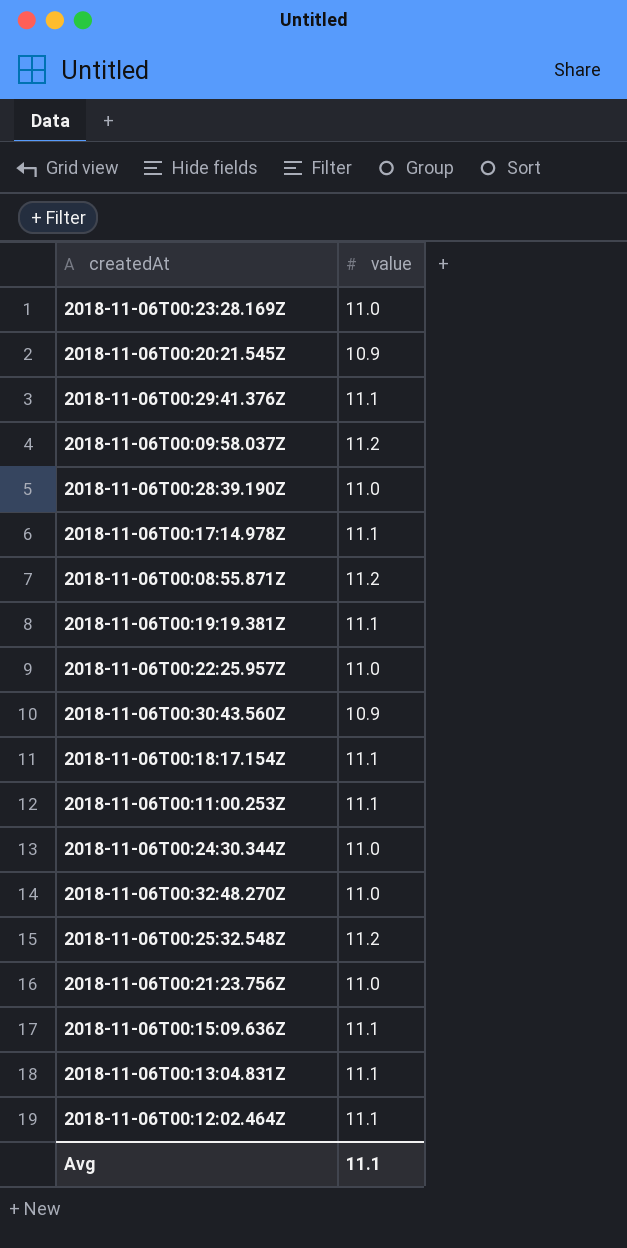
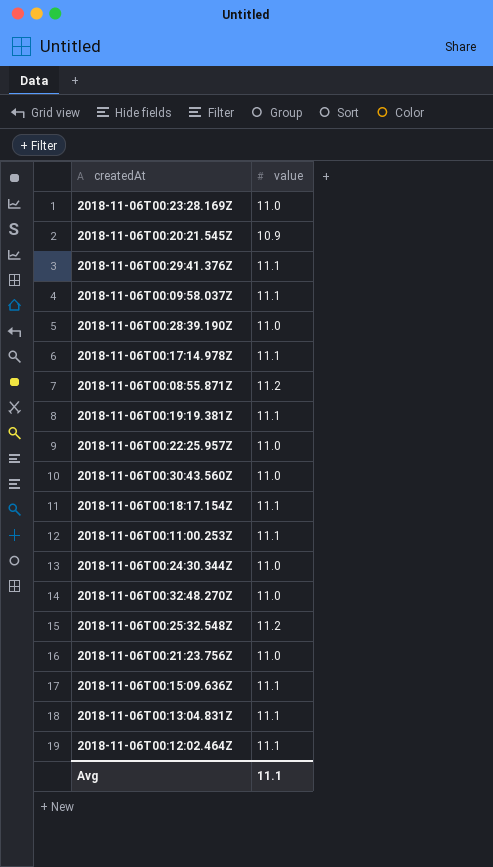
2018-11-06T00:09:58.037Z | value: 11.2 -> 11.1
2018-11-06T00:30:43.560Z | value: 10.9 -> 11.0

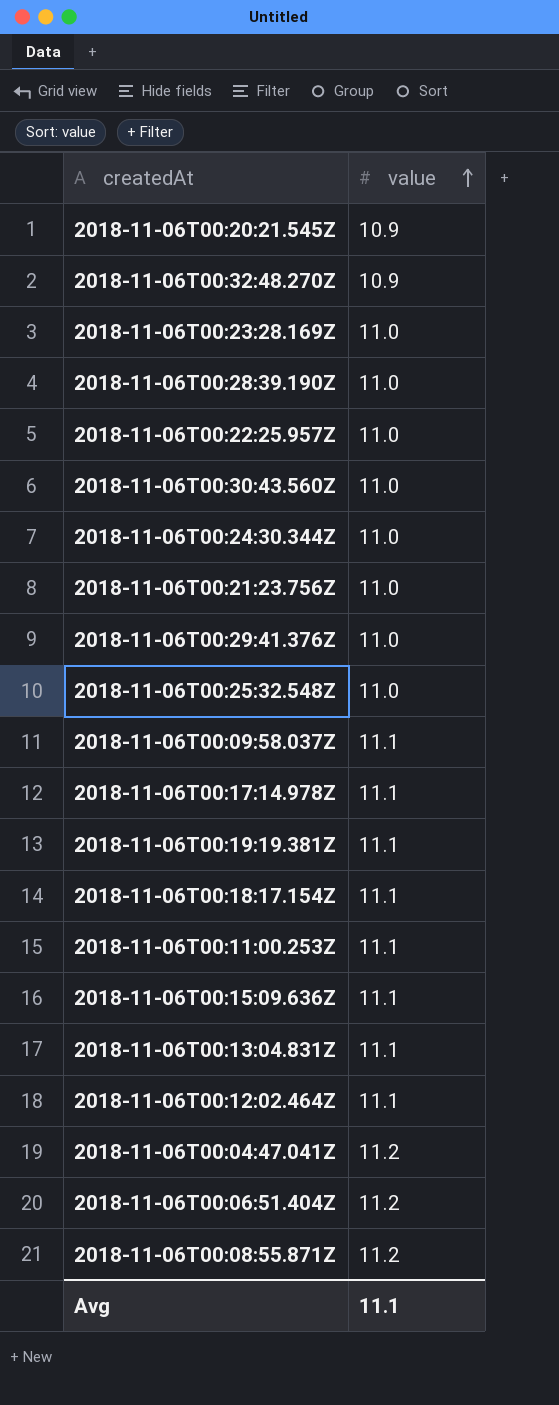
row order: none -> value ascending
2018-11-06T00:32:48.270Z | value: 11.0 -> 10.9
2018-11-06T00:29:41.376Z | value: 11.1 -> 11.0
2018-11-06T00:25:32.548Z | value: 11.2 -> 11.0
row 2018-11-06T00:04:47.041Z: none -> 11.2
row 2018-11-06T00:06:51.404Z: none -> 11.2

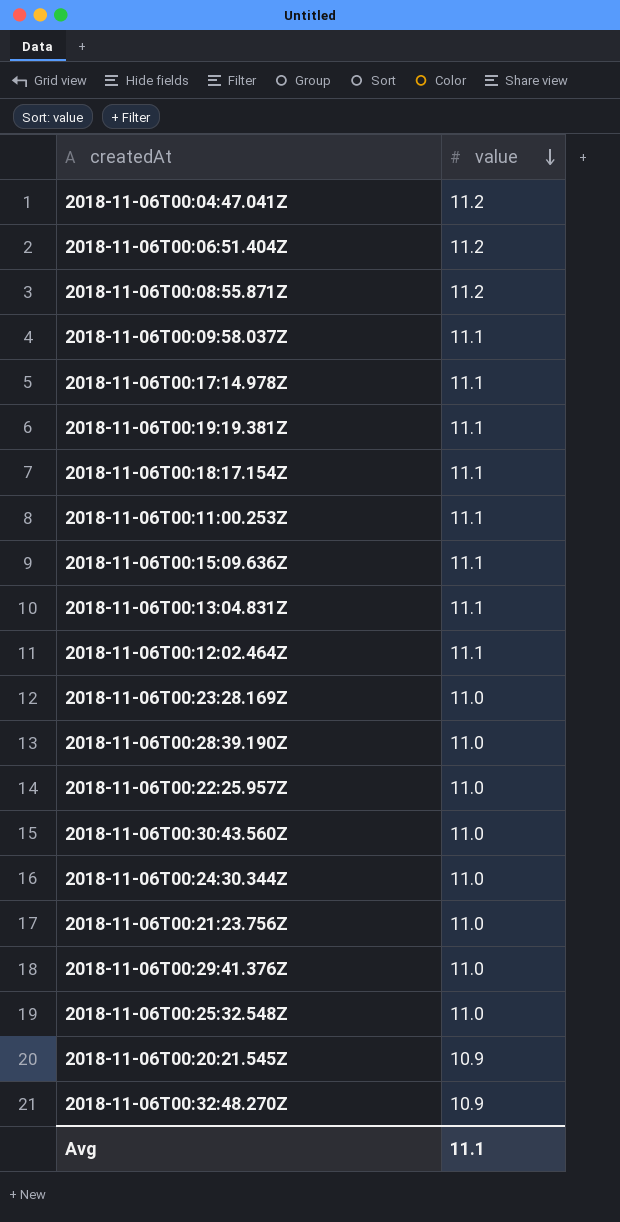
row order: value ascending -> value descending

